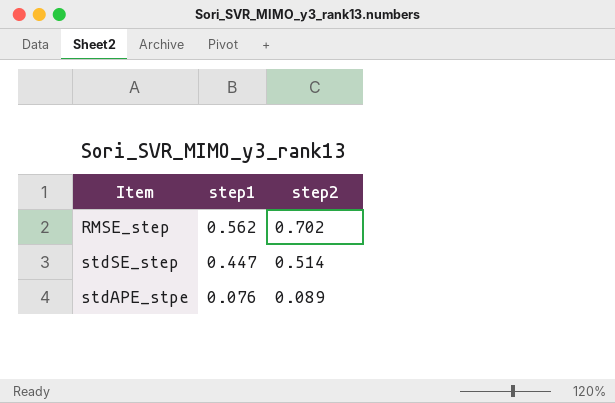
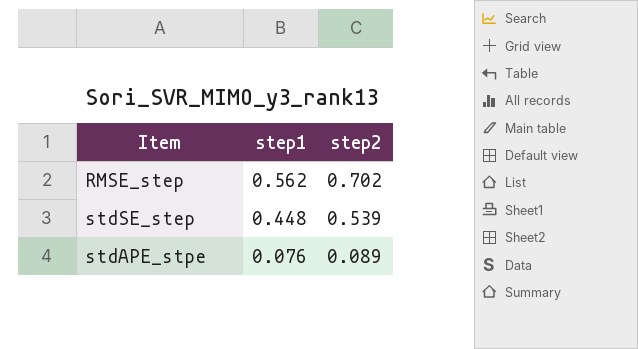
stdSE_step | step1: 0.447 -> 0.448
stdSE_step | step2: 0.514 -> 0.539

